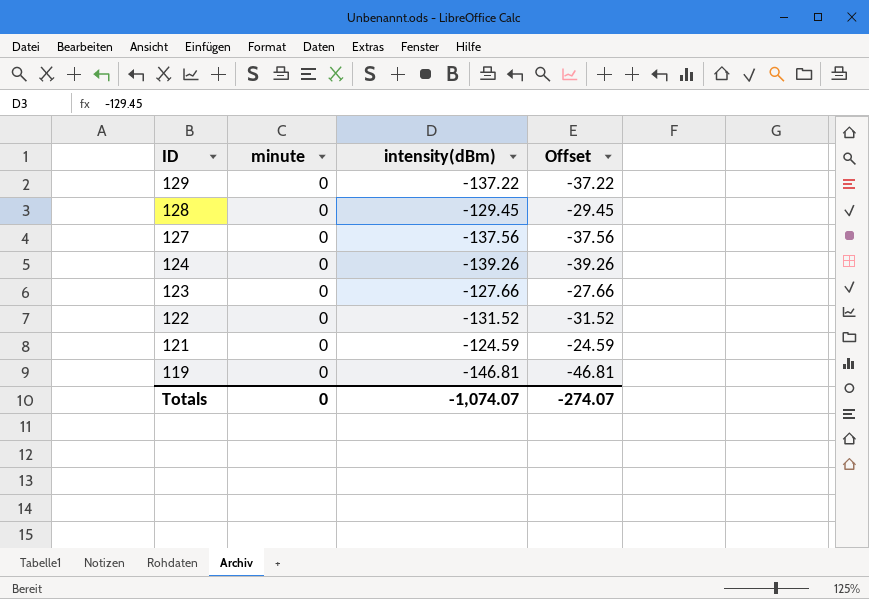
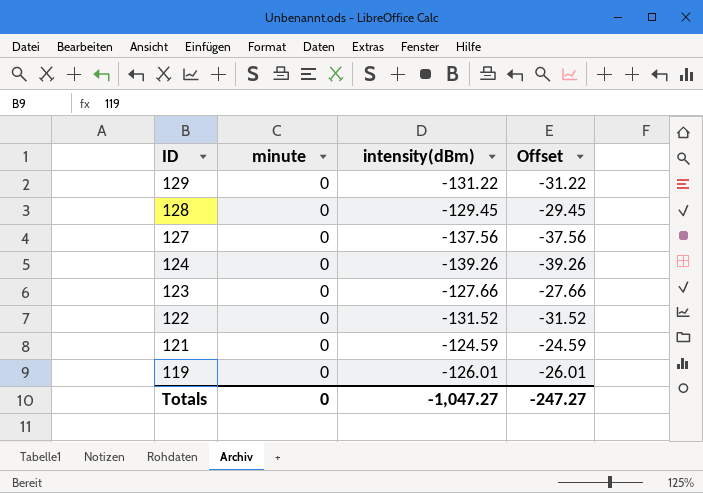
129 | intensity(dBm): -137.22 -> -131.22
129 | Offset: -37.22 -> -31.22
119 | intensity(dBm): -146.81 -> -126.01
119 | Offset: -46.81 -> -26.01
Totals | intensity(dBm): -1,074.07 -> -1,047.27
Totals | Offset: -274.07 -> -247.27

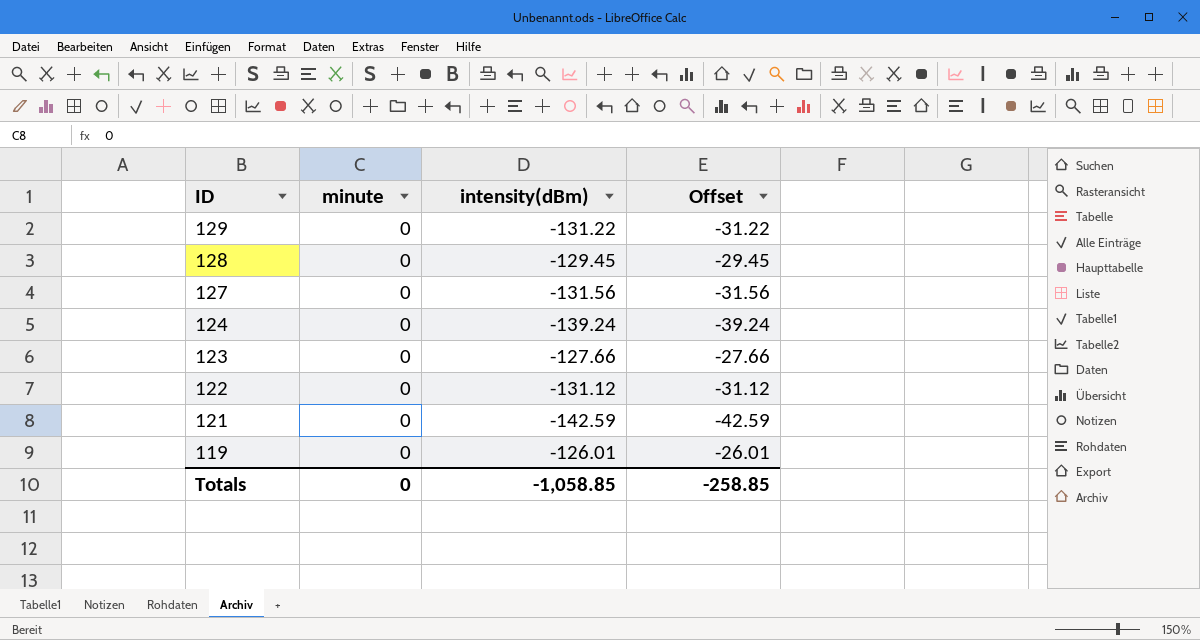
127 | intensity(dBm): -137.56 -> -131.56
127 | Offset: -37.56 -> -31.56
124 | intensity(dBm): -139.26 -> -139.24
124 | Offset: -39.26 -> -39.24
122 | intensity(dBm): -131.52 -> -131.12
122 | Offset: -31.52 -> -31.12
121 | intensity(dBm): -124.59 -> -142.59
121 | Offset: -24.59 -> -42.59
Totals | intensity(dBm): -1,047.27 -> -1,058.85
Totals | Offset: -247.27 -> -258.85

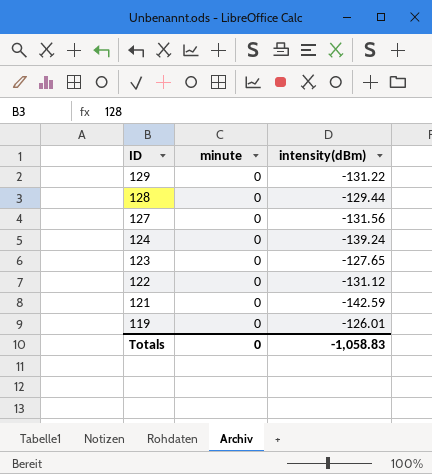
column Offset | formula: [intensity(dBm)] + 100 -> none
128 | intensity(dBm): -129.45 -> -129.44
123 | intensity(dBm): -127.66 -> -127.65
Totals | intensity(dBm): -1,058.85 -> -1,058.83

